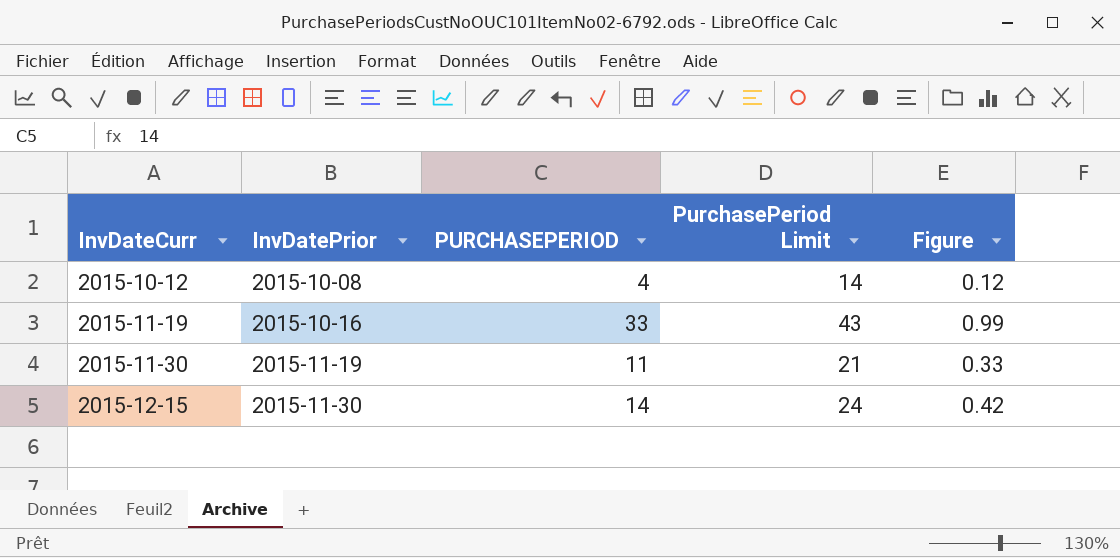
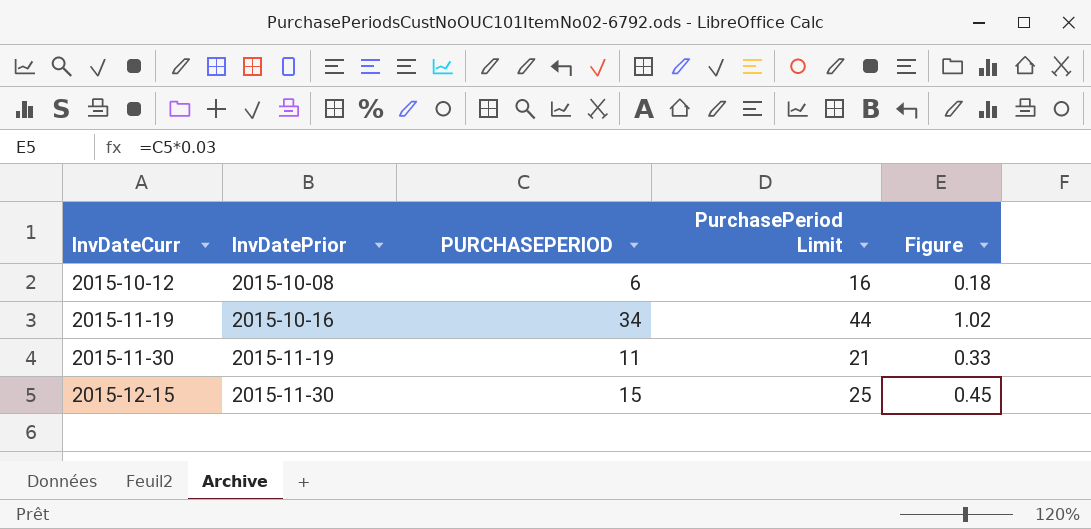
2015-10-12 | PURCHASEPERIOD: 4 -> 6
2015-10-12 | PurchasePeriod Limit: 14 -> 16
2015-10-12 | Figure: 0.12 -> 0.18
2015-11-19 | PURCHASEPERIOD: 33 -> 34
2015-11-19 | PurchasePeriod Limit: 43 -> 44
2015-11-19 | Figure: 0.99 -> 1.02
2015-12-15 | PURCHASEPERIOD: 14 -> 15
2015-12-15 | PurchasePeriod Limit: 24 -> 25
2015-12-15 | Figure: 0.42 -> 0.45

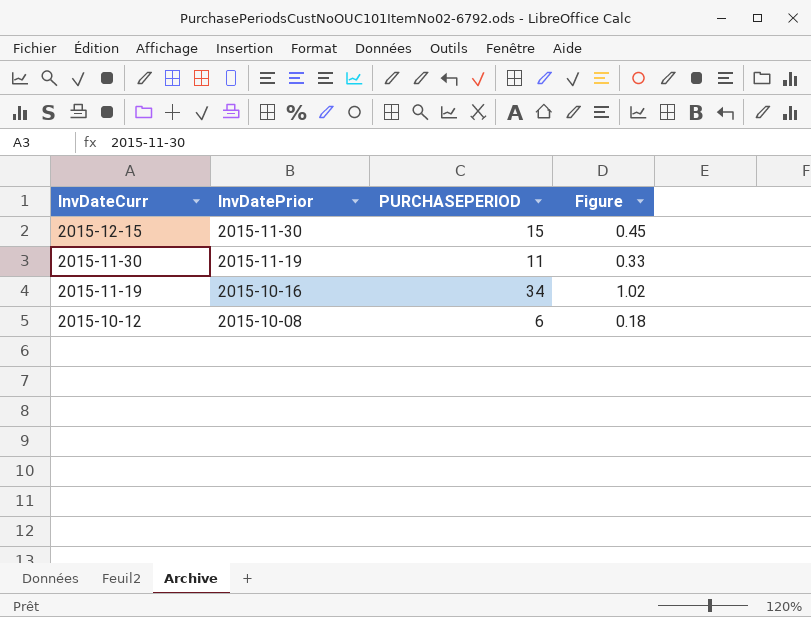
row order: InvDateCurr ascending -> InvDateCurr descending
column PurchasePeriod Limit | formula: [PURCHASEPERIOD] + 10 -> none

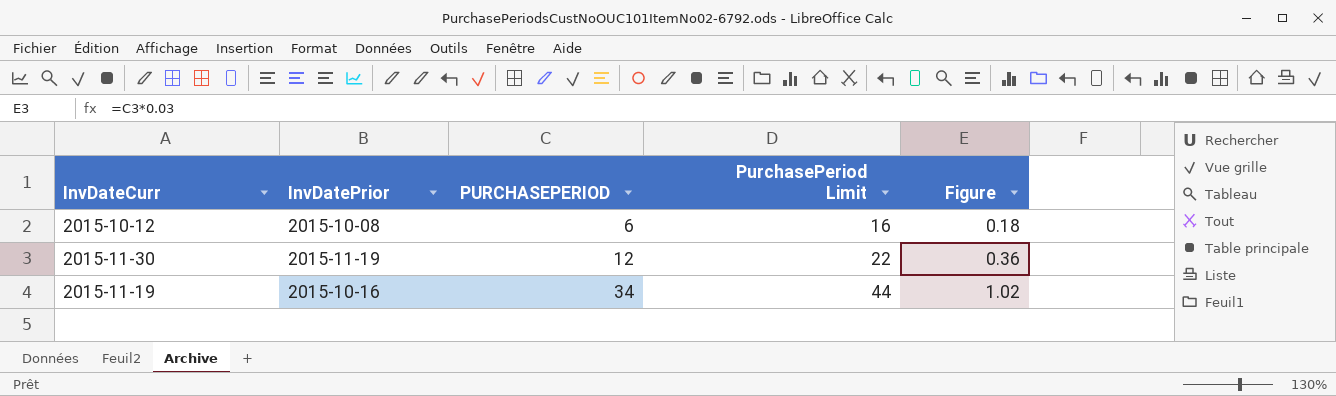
row order: InvDateCurr descending -> PURCHASEPERIOD ascending
column PurchasePeriod Limit | formula: none -> [PURCHASEPERIOD] + 10
row 2015-12-15: 2015-11-30 | 15 | 0.45 -> none
2015-11-30 | PURCHASEPERIOD: 11 -> 12
2015-11-30 | Figure: 0.33 -> 0.36

